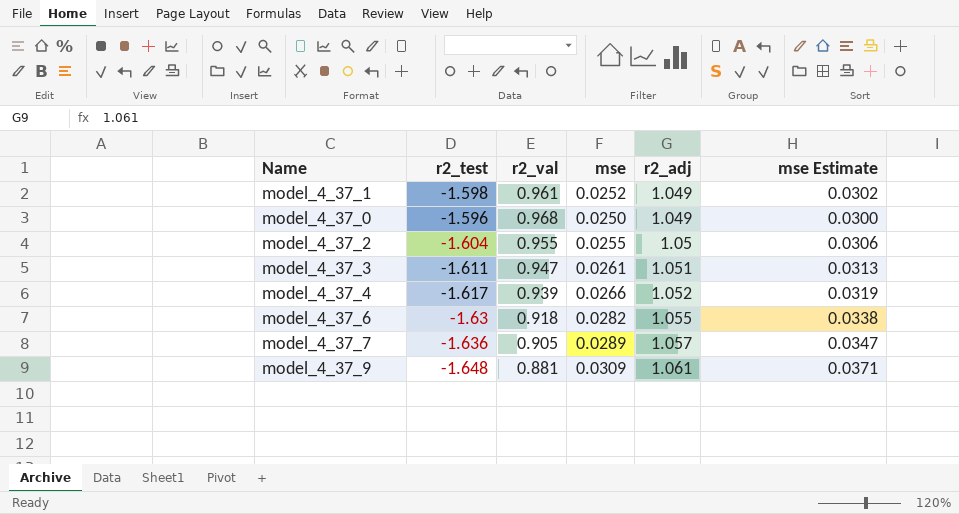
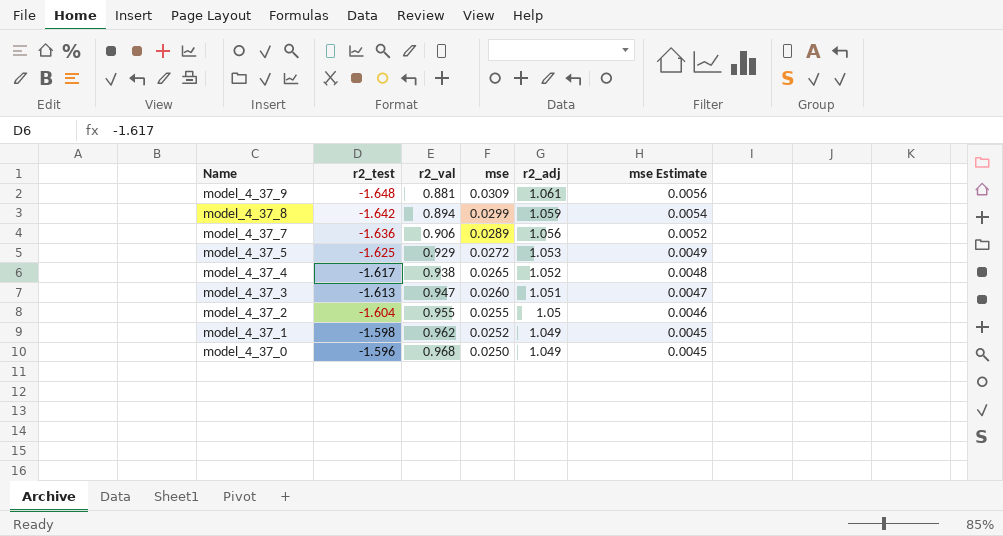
row order: r2_adj ascending -> Name descending
column mse Estimate | formula: [mse] * 1.2 -> [mse] * 0.18
row model_4_37_6: -1.63 | 0.918 | 0.0282 | 1.055 | 0.0338 -> none
row model_4_37_8: none -> -1.642 | 0.894 | 0.0299 | 1.059 | 0.0054
model_4_37_7 | r2_val: 0.905 -> 0.906
model_4_37_7 | r2_adj: 1.057 -> 1.056
row model_4_37_5: none -> -1.625 | 0.929 | 0.0272 | 1.053 | 0.0049
model_4_37_4 | r2_val: 0.939 -> 0.938
model_4_37_4 | mse: 0.0266 -> 0.0265
model_4_37_3 | r2_test: -1.611 -> -1.613
model_4_37_3 | mse: 0.0261 -> 0.0260
model_4_37_1 | r2_val: 0.961 -> 0.962

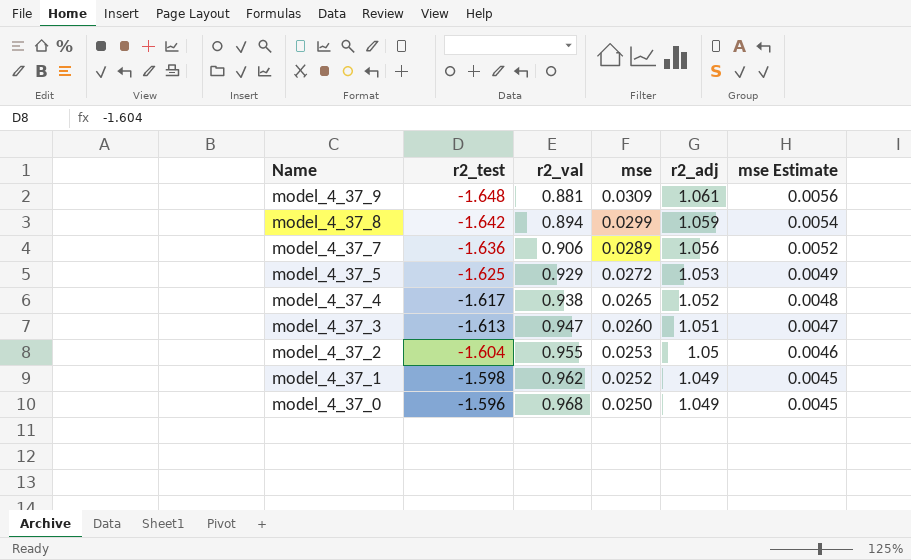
model_4_37_2 | mse: 0.0255 -> 0.0253

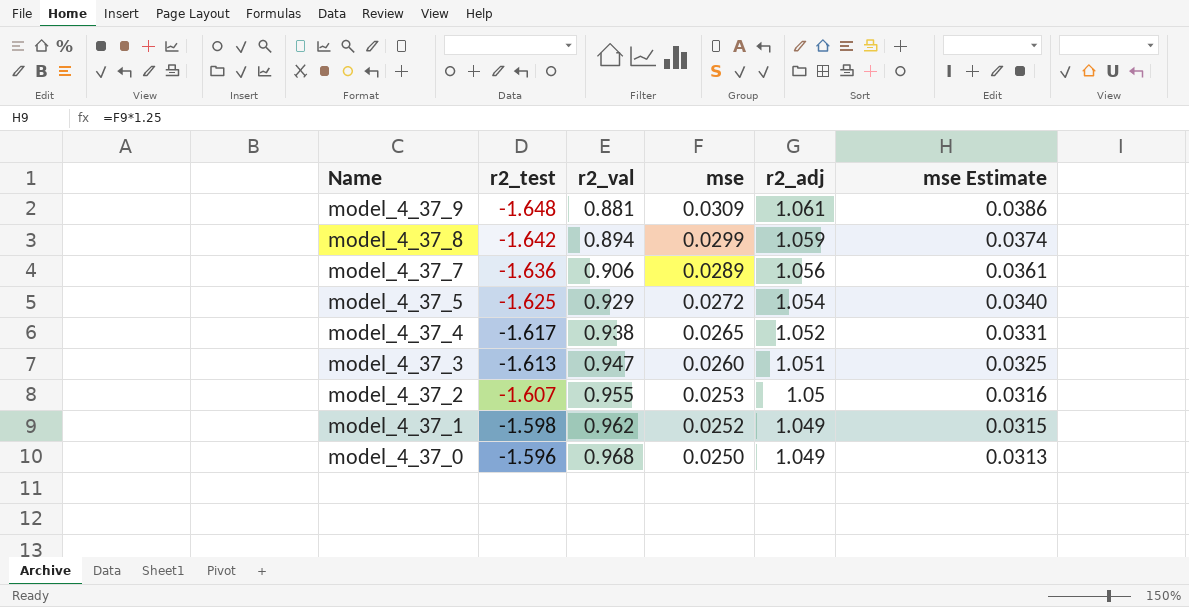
column mse Estimate | formula: [mse] * 0.18 -> [mse] * 1.25
model_4_37_5 | r2_adj: 1.053 -> 1.054
model_4_37_2 | r2_test: -1.604 -> -1.607

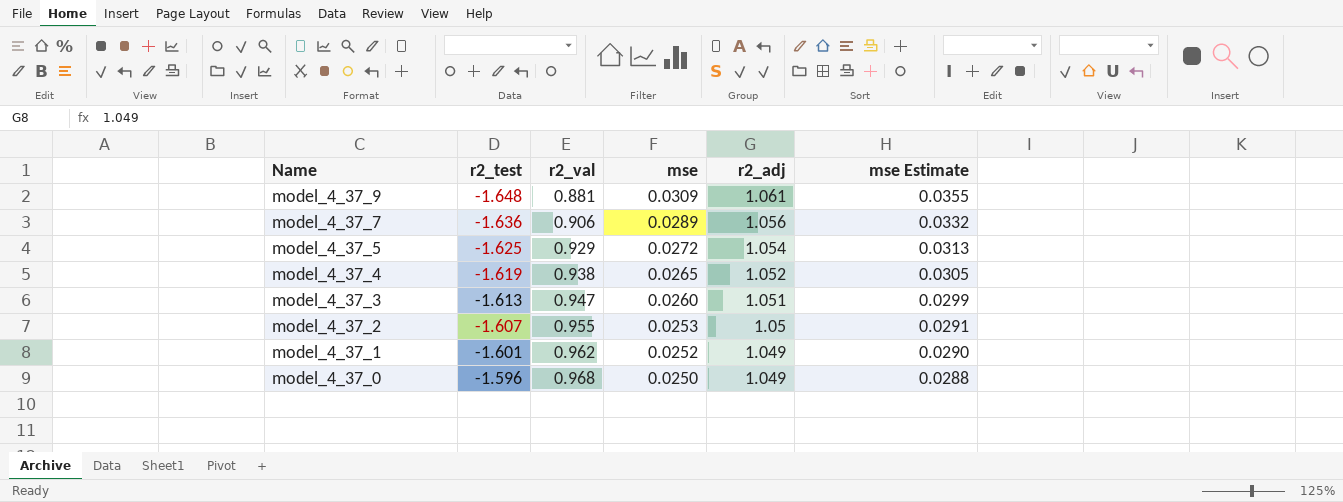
column mse Estimate | formula: [mse] * 1.25 -> [mse] * 1.15
row model_4_37_8: -1.642 | 0.894 | 0.0299 | 1.059 | 0.0374 -> none
model_4_37_4 | r2_test: -1.617 -> -1.619
model_4_37_1 | r2_test: -1.598 -> -1.601

